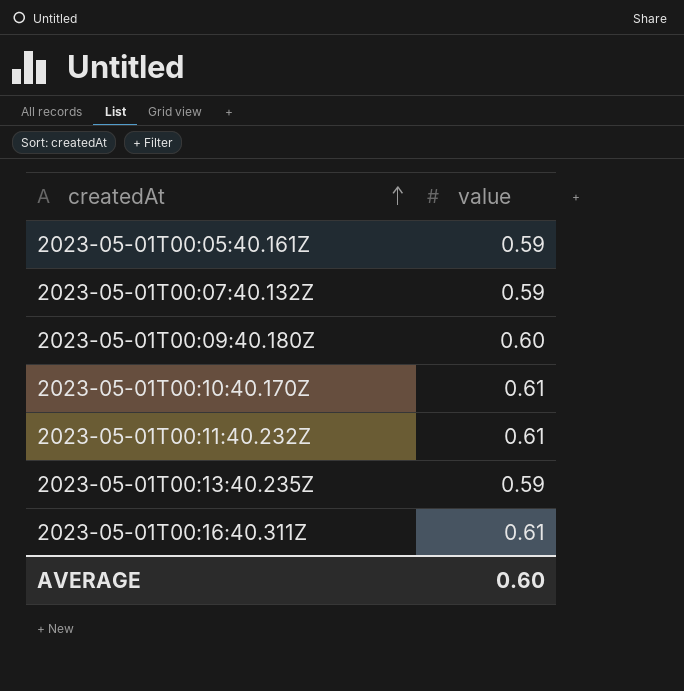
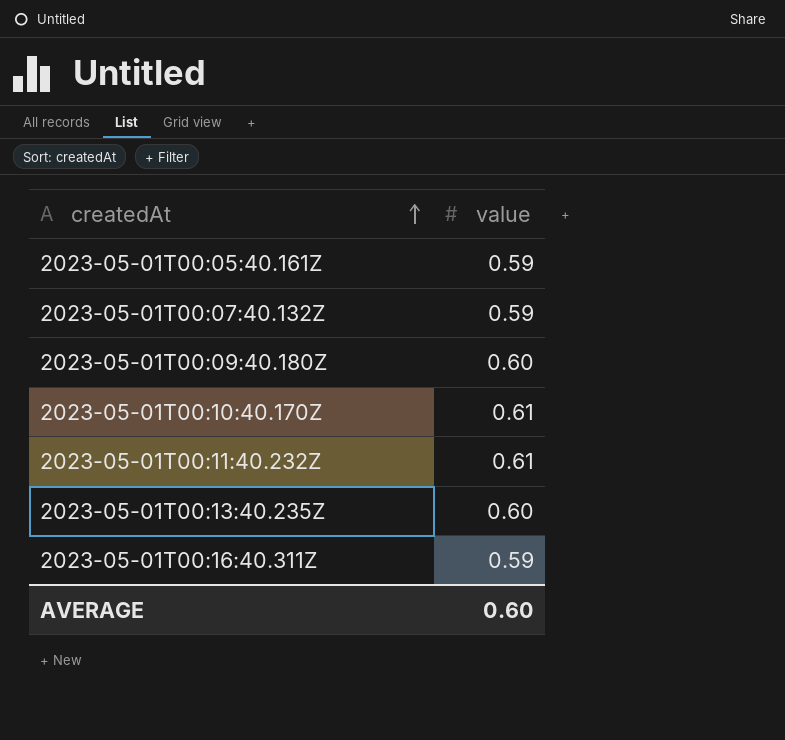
2023-05-01T00:13:40.235Z | value: 0.59 -> 0.60
2023-05-01T00:16:40.311Z | value: 0.61 -> 0.59

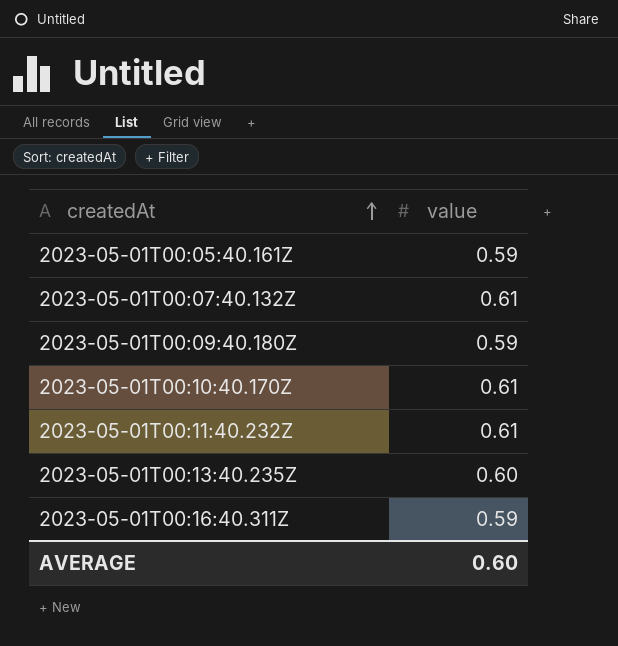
2023-05-01T00:07:40.132Z | value: 0.59 -> 0.61
2023-05-01T00:09:40.180Z | value: 0.60 -> 0.59

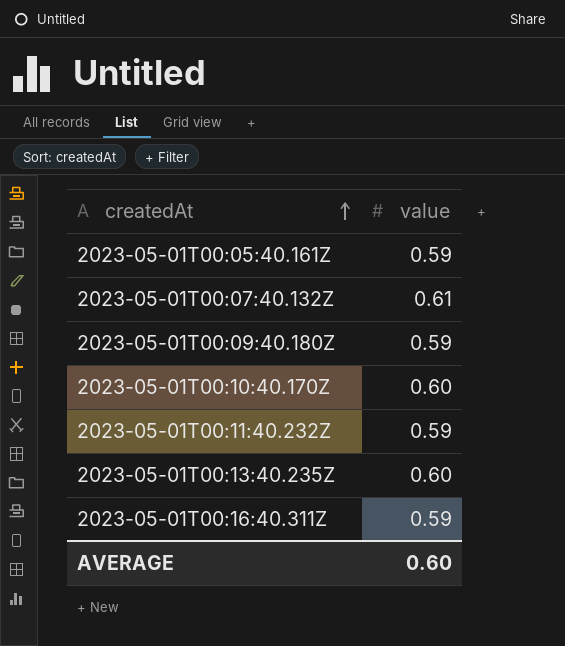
2023-05-01T00:10:40.170Z | value: 0.61 -> 0.60
2023-05-01T00:11:40.232Z | value: 0.61 -> 0.59

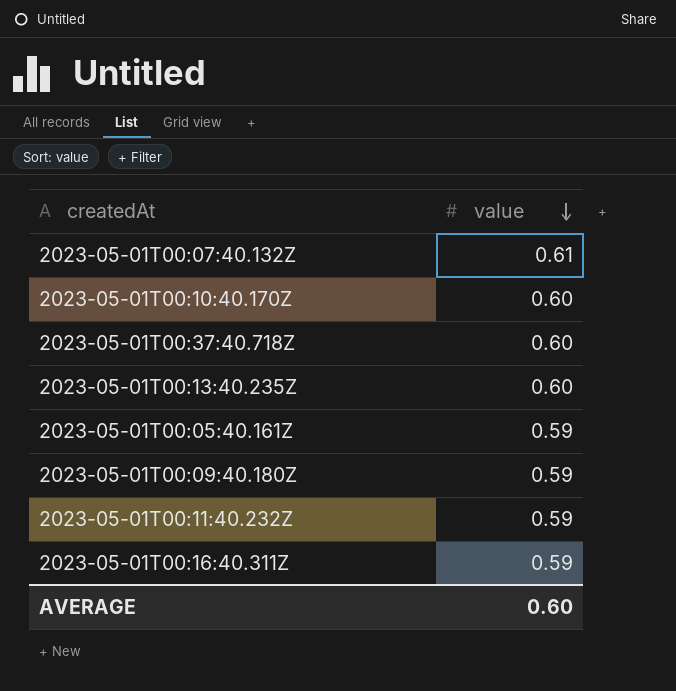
row order: createdAt ascending -> value descending
row 2023-05-01T00:37:40.718Z: none -> 0.60

